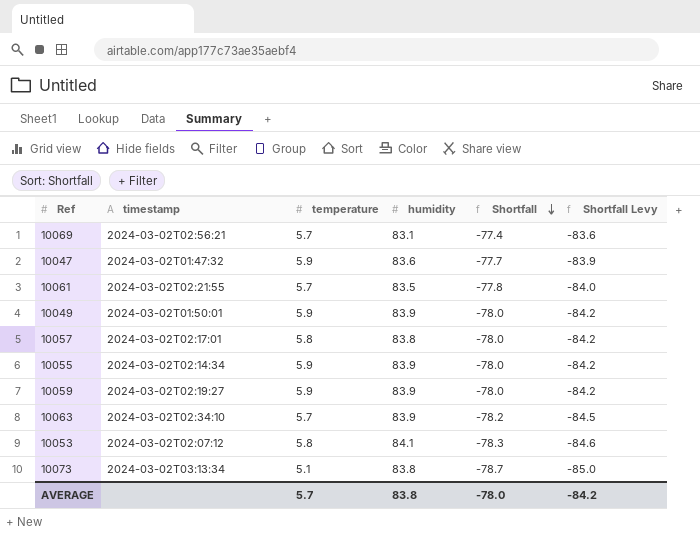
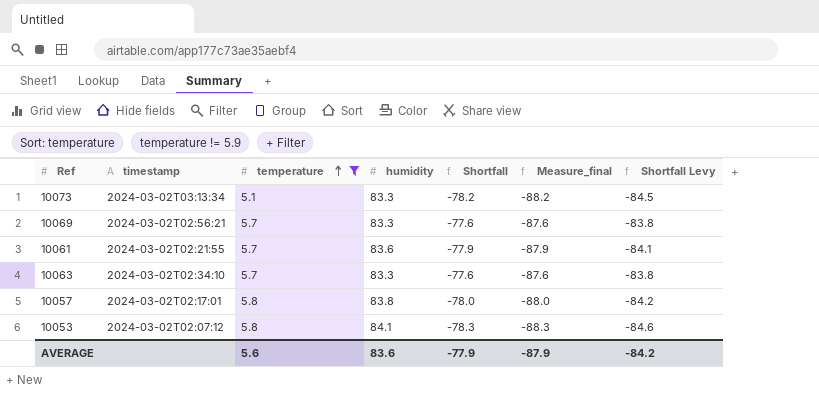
filter: none -> temperature != 5.9
row order: Shortfall descending -> temperature ascending
column Measure_final | formula: none -> [Shortfall] - 10
10073 | humidity: 83.8 -> 83.3
10073 | Shortfall: -78.7 -> -78.2
10073 | Shortfall Levy: -85.0 -> -84.5
10069 | humidity: 83.1 -> 83.3
10069 | Shortfall: -77.4 -> -77.6
10069 | Shortfall Levy: -83.6 -> -83.8
10061 | humidity: 83.5 -> 83.6
10061 | Shortfall: -77.8 -> -77.9
10061 | Shortfall Levy: -84.0 -> -84.1
10063 | humidity: 83.9 -> 83.3
10063 | Shortfall: -78.2 -> -77.6
10063 | Shortfall Levy: -84.5 -> -83.8
AVERAGE | temperature: 5.7 -> 5.6
AVERAGE | humidity: 83.8 -> 83.6
AVERAGE | Shortfall: -78.0 -> -77.9

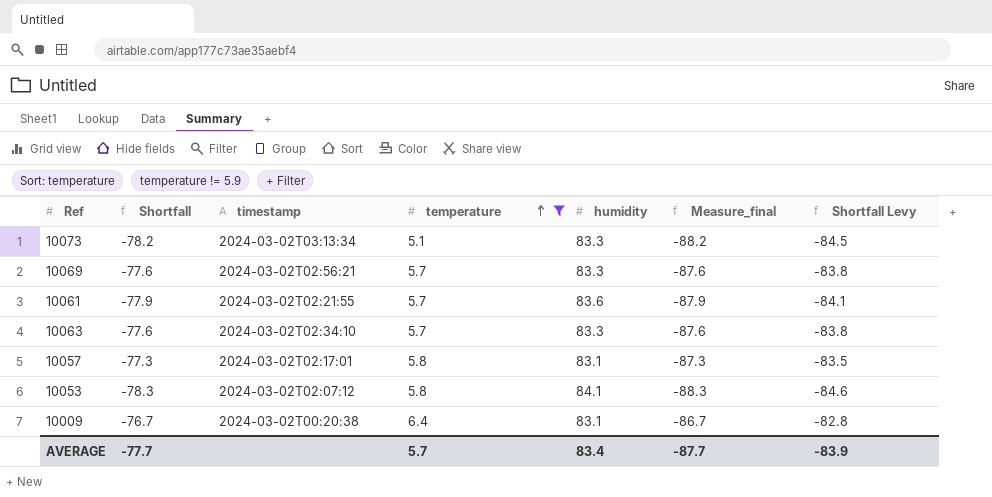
column Shortfall | position: 5 -> 2
10057 | Shortfall: -78.0 -> -77.3
10057 | humidity: 83.8 -> 83.1
10057 | Measure_final: -88.0 -> -87.3
10057 | Shortfall Levy: -84.2 -> -83.5
row 10009: none -> -76.7 | 2024-03-02T00:20:38 | 6.4 | 83.1 | -86.7 | -82.8
AVERAGE | Shortfall: -77.9 -> -77.7
AVERAGE | temperature: 5.6 -> 5.7
AVERAGE | humidity: 83.6 -> 83.4
AVERAGE | Measure_final: -87.9 -> -87.7
AVERAGE | Shortfall Levy: -84.2 -> -83.9

